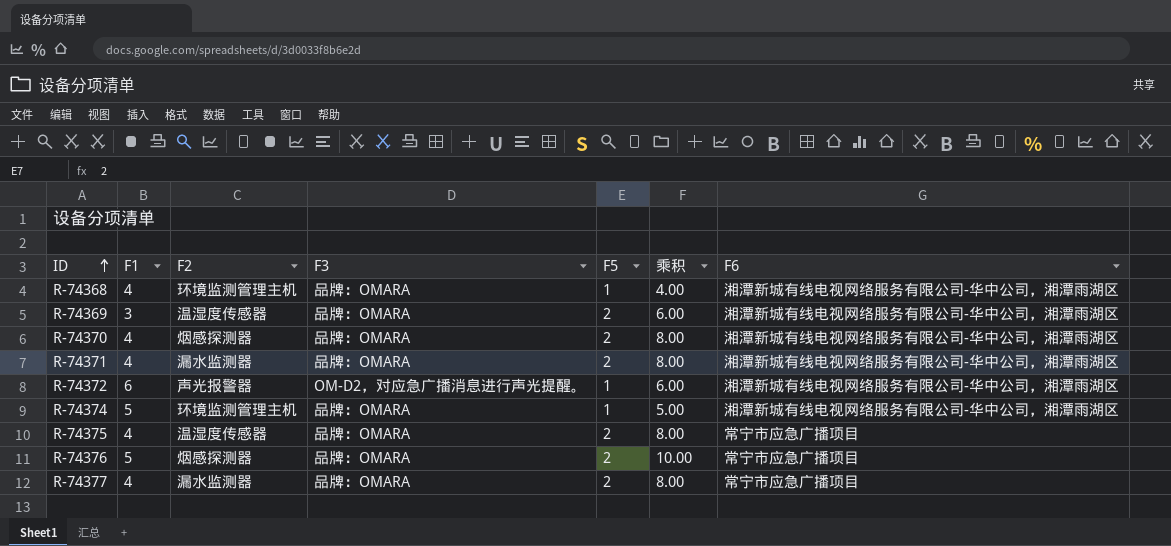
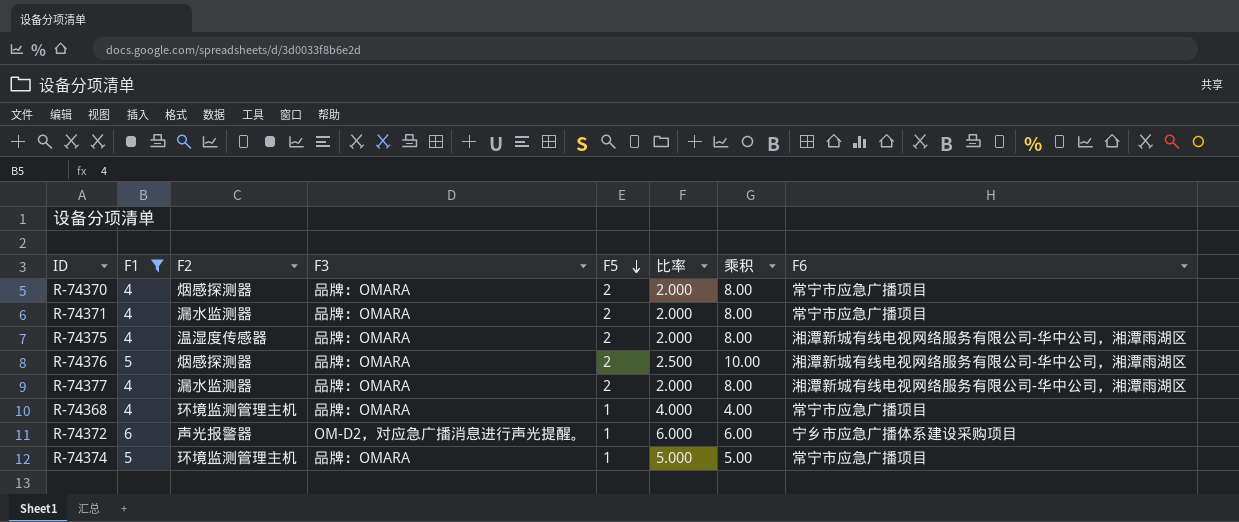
filter: none -> F1 != 3
row order: ID ascending -> F5 descending
column 比率 | formula: none -> [F1] / [F5]
R-74370 | F6: 湘潭新城有线电视网络服务有限公司-华中公司，湘潭雨湖区 -> 常宁市应急广播项目
R-74371 | F6: 湘潭新城有线电视网络服务有限公司-华中公司，湘潭雨湖区 -> 常宁市应急广播项目
R-74375 | F6: 常宁市应急广播项目 -> 湘潭新城有线电视网络服务有限公司-华中公司，湘潭雨湖区
R-74376 | F6: 常宁市应急广播项目 -> 湘潭新城有线电视网络服务有限公司-华中公司，湘潭雨湖区
R-74377 | F6: 常宁市应急广播项目 -> 湘潭新城有线电视网络服务有限公司-华中公司，湘潭雨湖区
R-74368 | F6: 湘潭新城有线电视网络服务有限公司-华中公司，湘潭雨湖区 -> 常宁市应急广播项目
R-74372 | F6: 湘潭新城有线电视网络服务有限公司-华中公司，湘潭雨湖区 -> 宁乡市应急广播体系建设采购项目
R-74374 | F6: 湘潭新城有线电视网络服务有限公司-华中公司，湘潭雨湖区 -> 常宁市应急广播项目

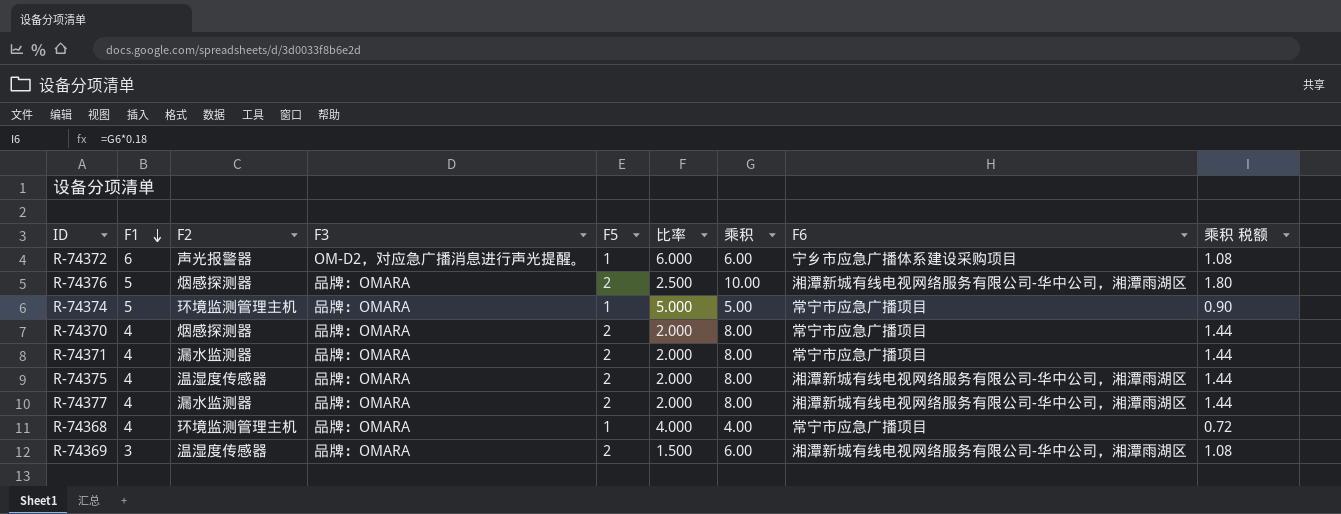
filter: F1 != 3 -> none
row order: F5 descending -> F1 descending
column 乘积 税额 | formula: none -> [乘积] * 0.18

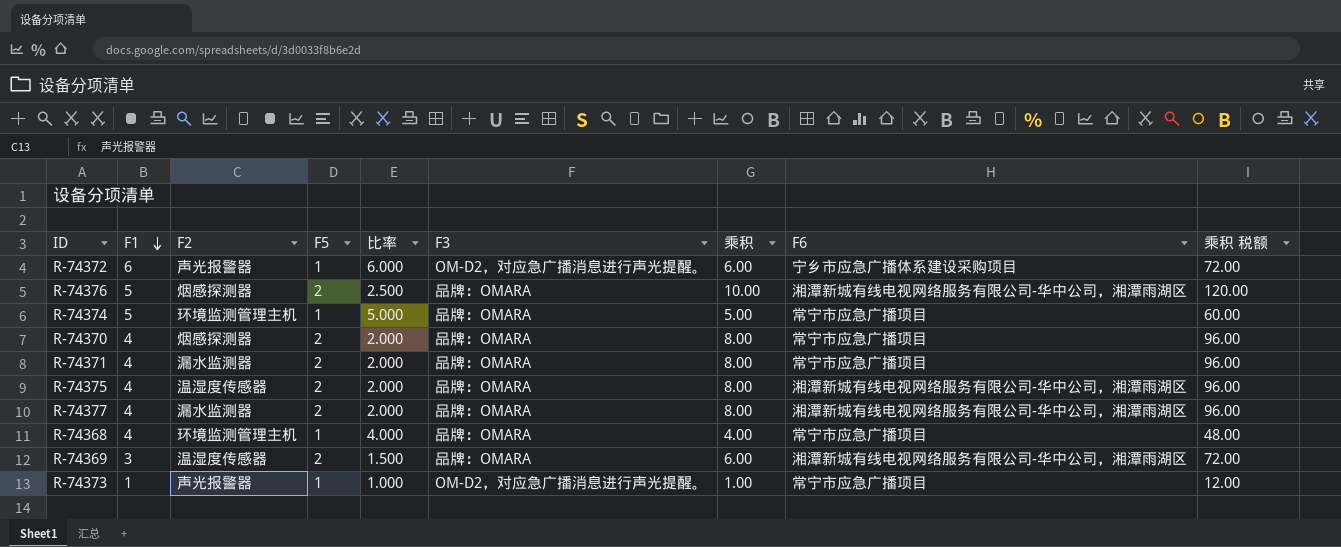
column F3 | position: 4 -> 6
column 乘积 税额 | formula: [乘积] * 0.18 -> [乘积] * 12
row R-74373: none -> 1 | 声光报警器 | 1 | 1.000 | OM-D2，对应急广播消息进行声光提醒。 | 1.00 | 常宁市应急广播项目 | 12.00

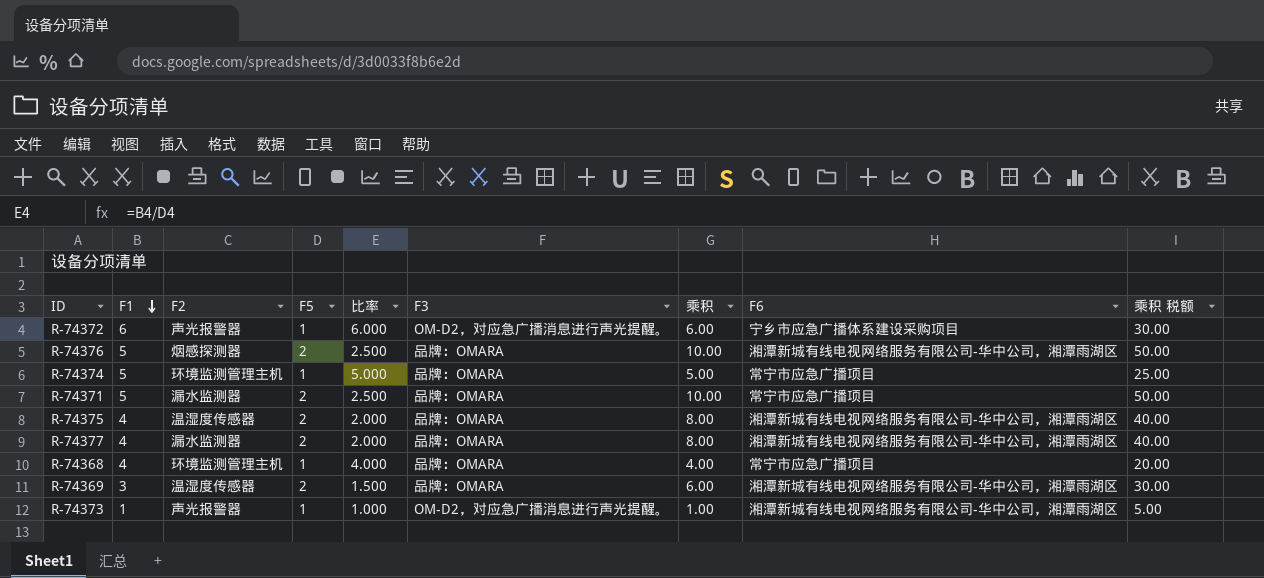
column 乘积 税额 | formula: [乘积] * 12 -> [乘积] * 5
row R-74370: 4 | 烟感探测器 | 2 | 2.000 | 品牌：OMARA | 8.00 | 常宁市应急广播项目 | 96.00 -> none
R-74371 | F1: 4 -> 5
R-74371 | 比率: 2.000 -> 2.500
R-74371 | 乘积: 8.00 -> 10.00
R-74373 | F6: 常宁市应急广播项目 -> 湘潭新城有线电视网络服务有限公司-华中公司，湘潭雨湖区

